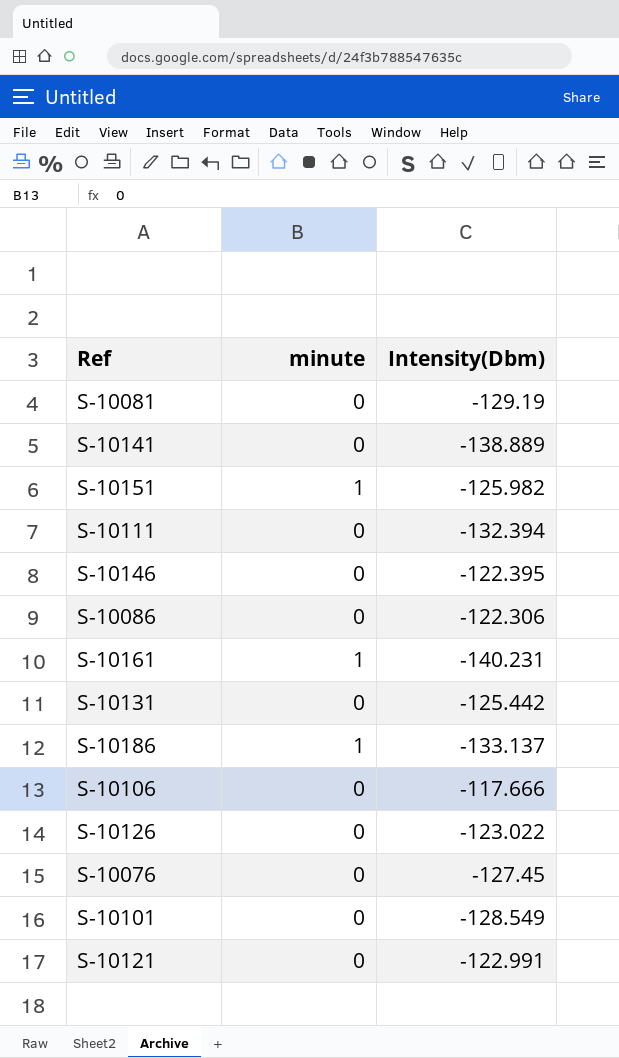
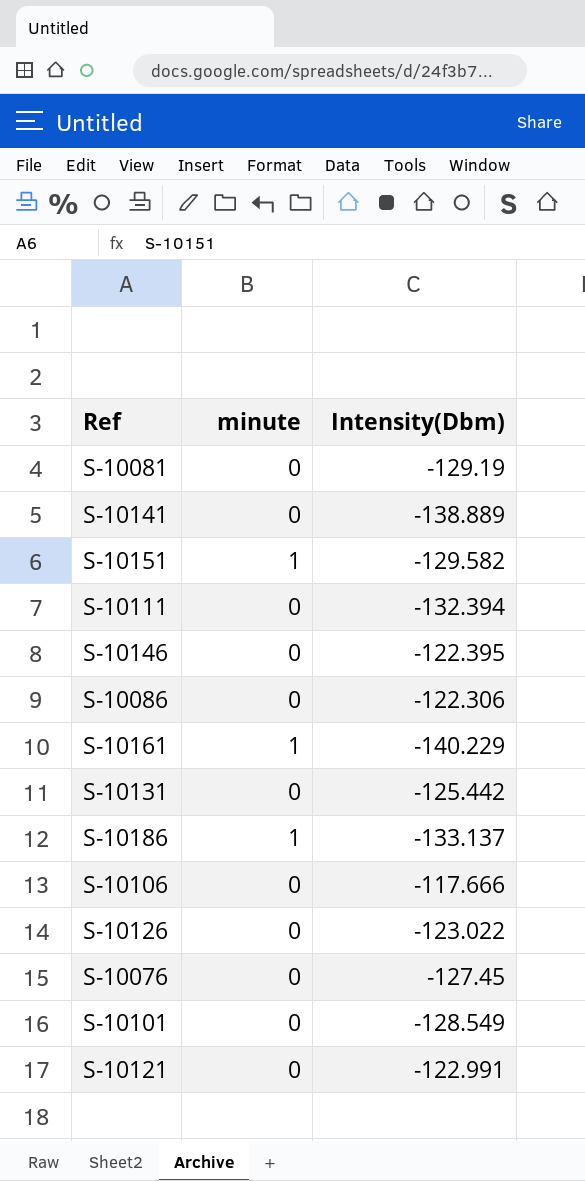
S-10151 | Intensity(Dbm): -125.982 -> -129.582
S-10161 | Intensity(Dbm): -140.231 -> -140.229

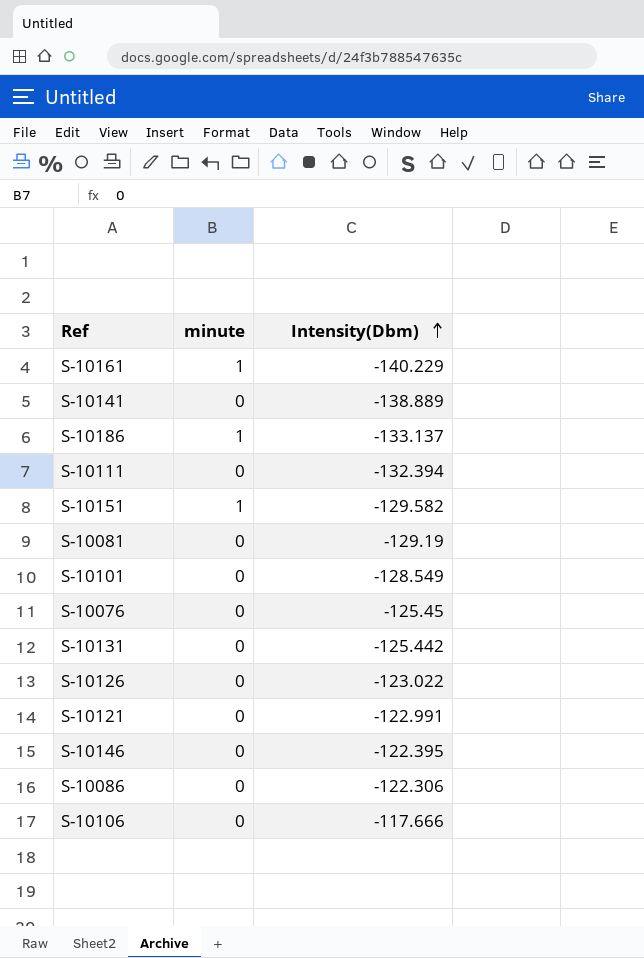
row order: none -> Intensity(Dbm) ascending
S-10076 | Intensity(Dbm): -127.45 -> -125.45

